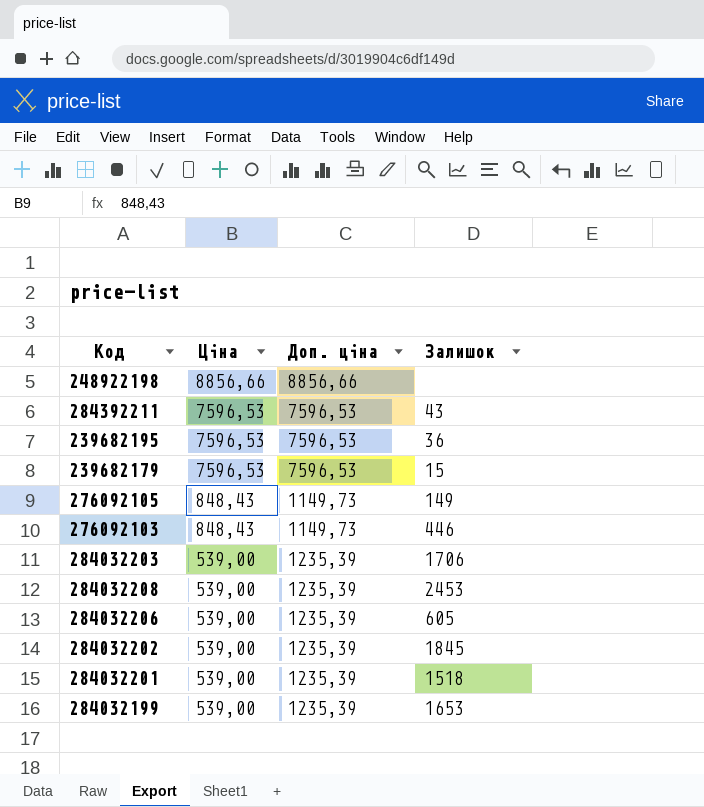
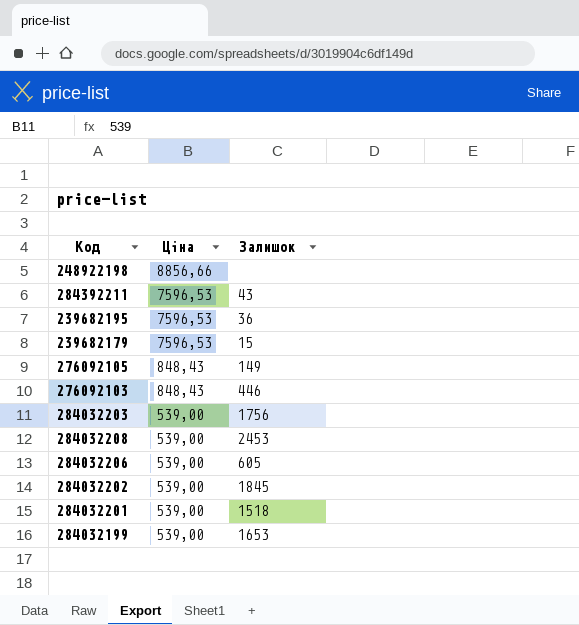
column Доп. ціна | position: 3 -> none
284032203 | Залишок: 1706 -> 1756

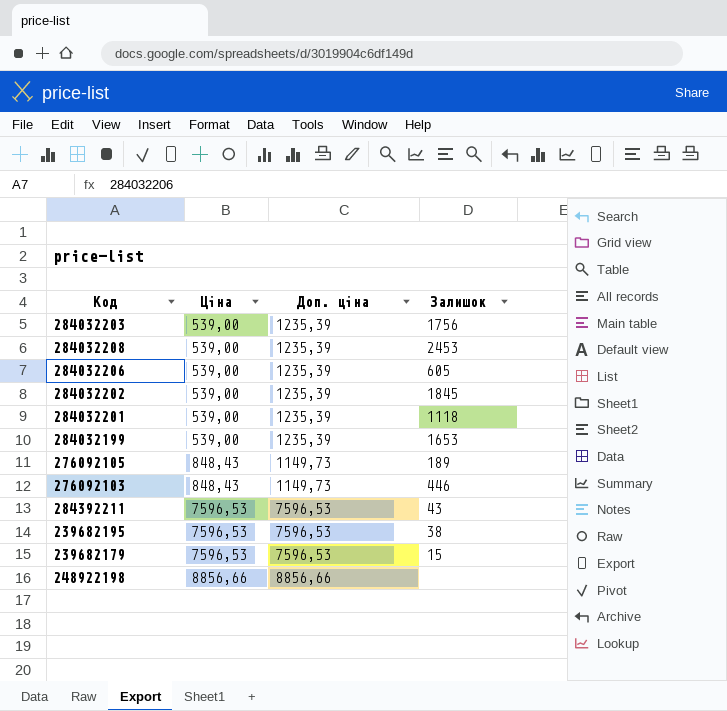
row order: Ціна descending -> Ціна ascending
column Доп. ціна | position: none -> 3
284032201 | Залишок: 1518 -> 1118
276092105 | Залишок: 149 -> 189
239682195 | Залишок: 36 -> 38

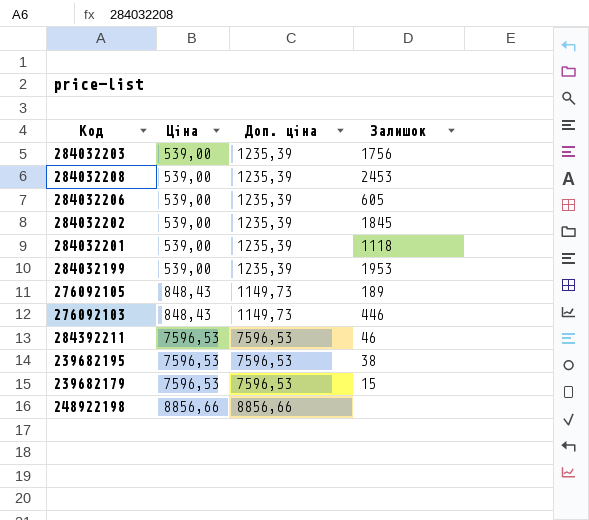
284032199 | Залишок: 1653 -> 1953
284392211 | Залишок: 43 -> 46

